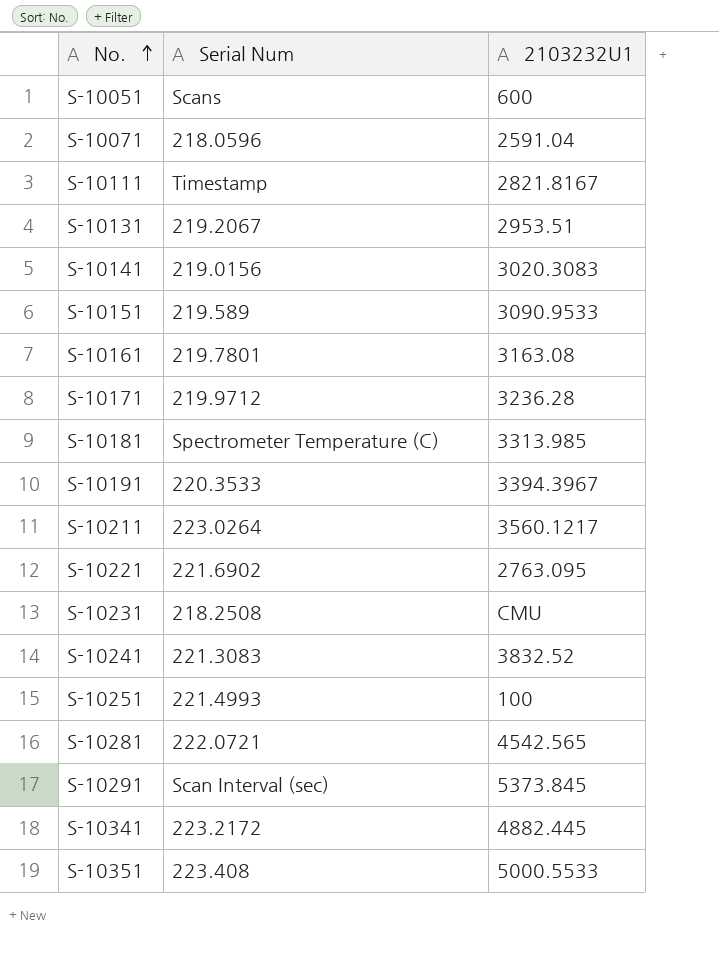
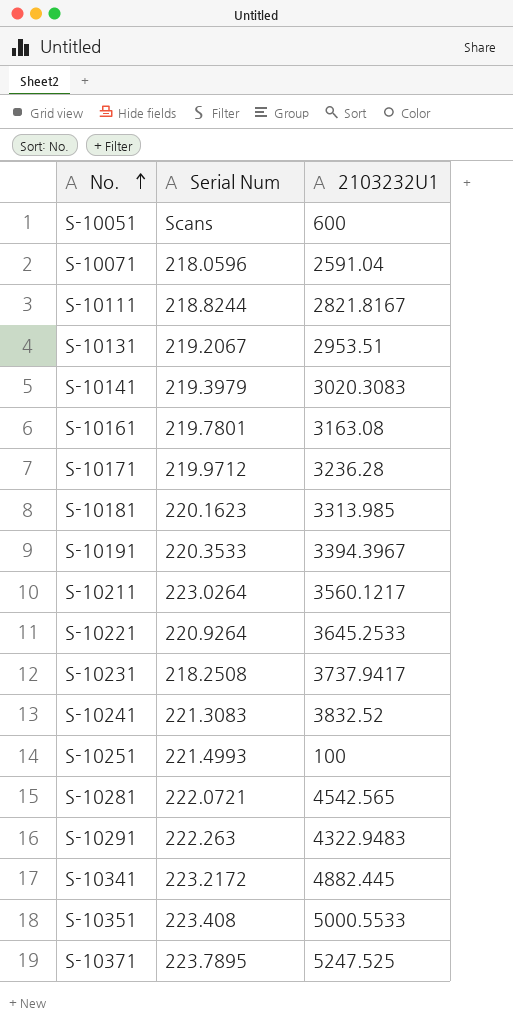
row S-10151: 219.589 | 3090.9533 -> none
S-10111 | Serial Num: Timestamp -> 218.8244
S-10141 | Serial Num: 219.0156 -> 219.3979
S-10181 | Serial Num: Spectrometer Temperature (C) -> 220.1623
S-10221 | Serial Num: 221.6902 -> 220.9264
S-10221 | 2103232U1: 2763.095 -> 3645.2533
S-10231 | 2103232U1: CMU -> 3737.9417
S-10291 | Serial Num: Scan Interval (sec) -> 222.263
S-10291 | 2103232U1: 5373.845 -> 4322.9483
row S-10371: none -> 223.7895 | 5247.525

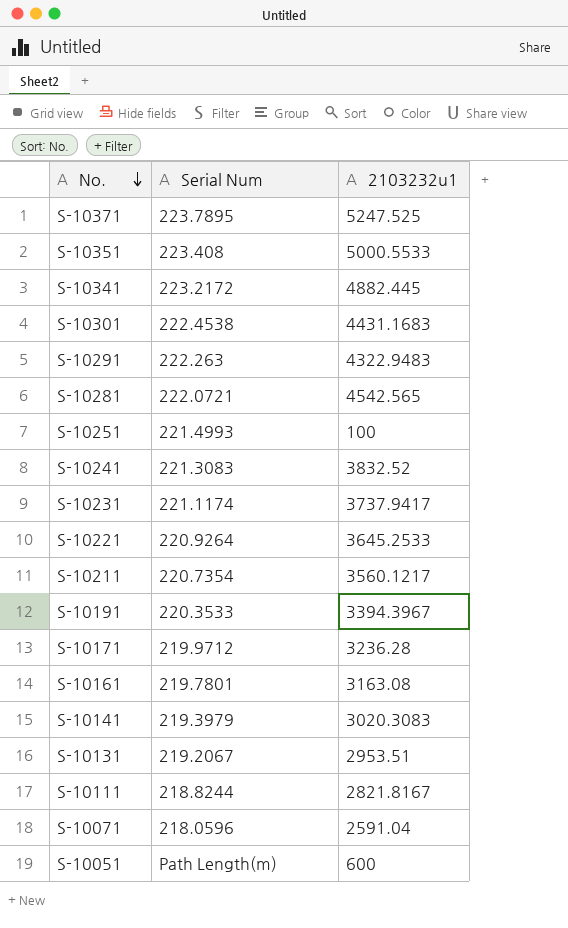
row order: No. ascending -> No. descending
column name: 2103232U1 -> 2103232u1
row S-10181: 220.1623 | 3313.985 -> none
row S-10301: none -> 222.4538 | 4431.1683
S-10231 | Serial Num: 218.2508 -> 221.1174
S-10211 | Serial Num: 223.0264 -> 220.7354
S-10051 | Serial Num: Scans -> Path Length(m)

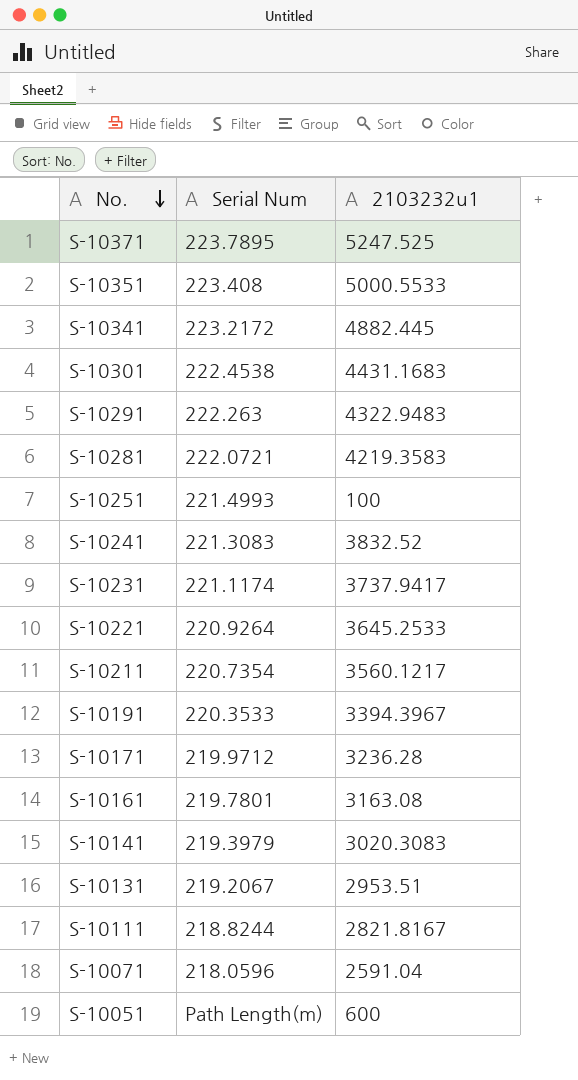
S-10281 | 2103232u1: 4542.565 -> 4219.3583

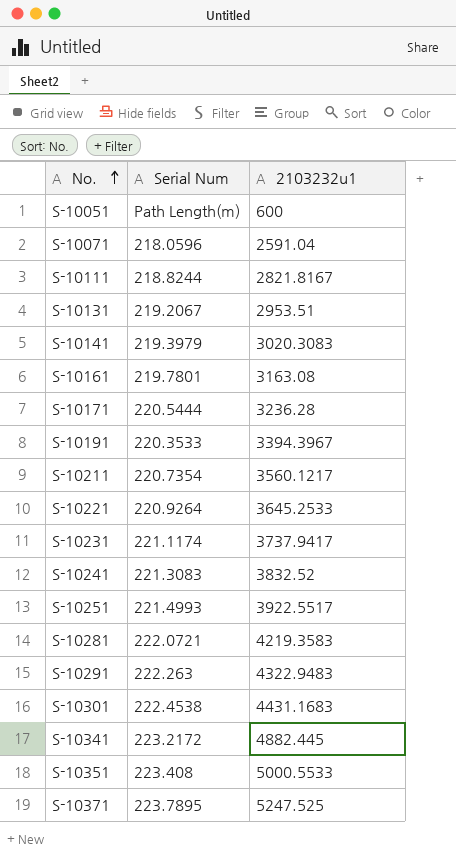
row order: No. descending -> No. ascending
S-10171 | Serial Num: 219.9712 -> 220.5444
S-10251 | 2103232u1: 100 -> 3922.5517

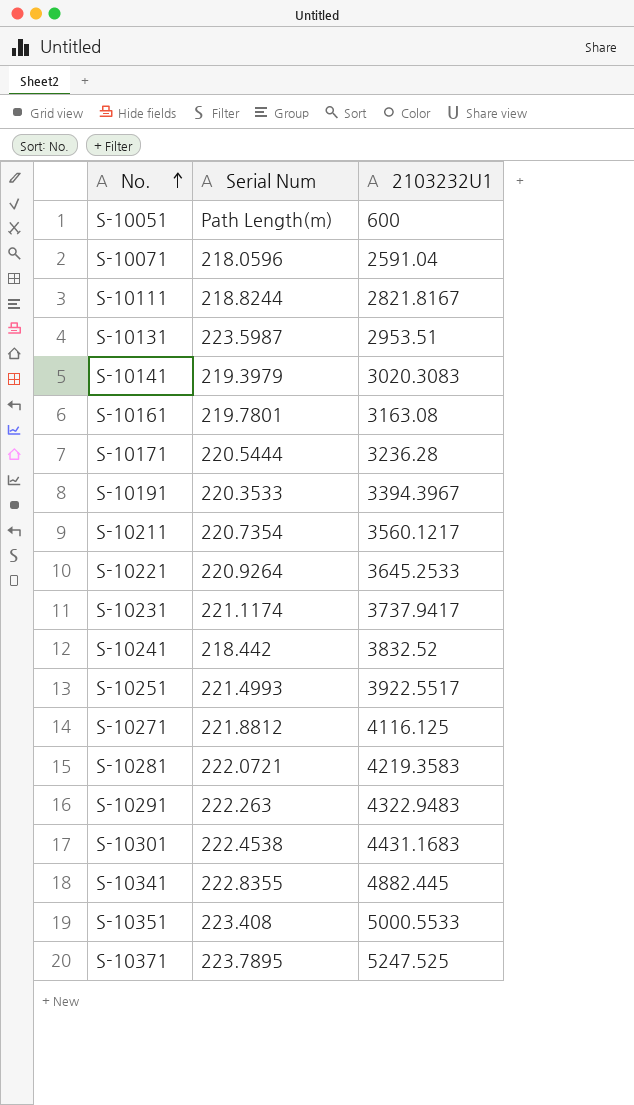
column name: 2103232u1 -> 2103232U1
S-10131 | Serial Num: 219.2067 -> 223.5987
S-10241 | Serial Num: 221.3083 -> 218.442
row S-10271: none -> 221.8812 | 4116.125
S-10341 | Serial Num: 223.2172 -> 222.8355

